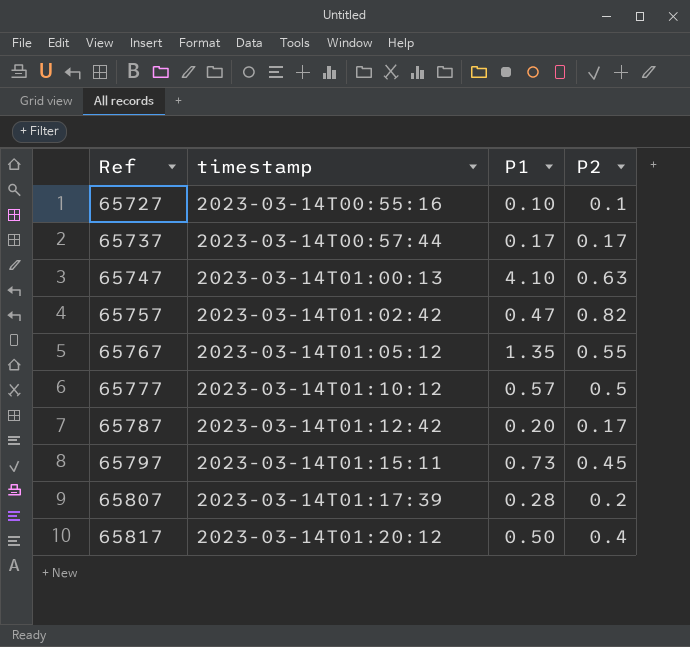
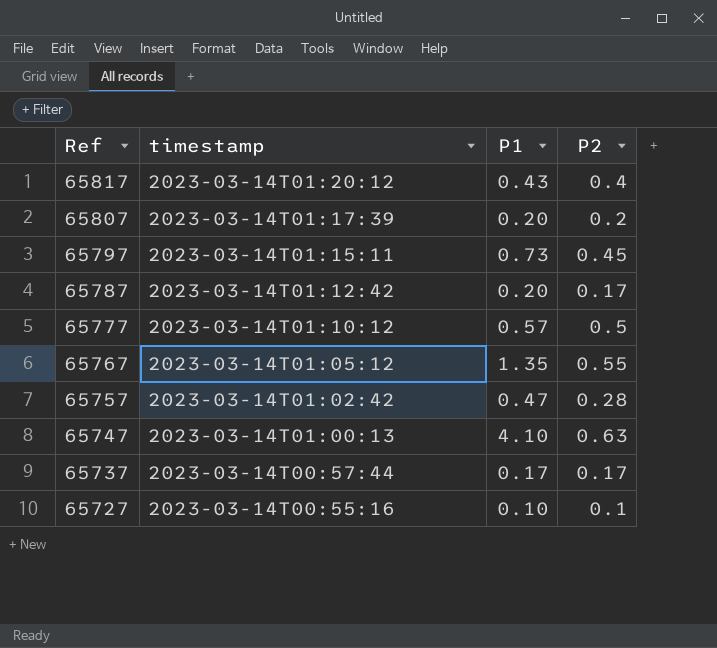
row order: Ref ascending -> Ref descending
65817 | P1: 0.50 -> 0.43
65807 | P1: 0.28 -> 0.20
65757 | P2: 0.82 -> 0.28

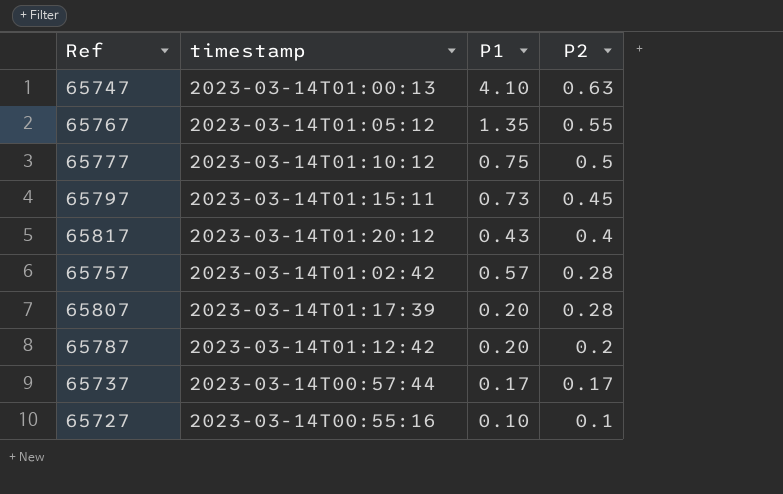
row order: Ref descending -> P2 descending
65777 | P1: 0.57 -> 0.75
65757 | P1: 0.47 -> 0.57
65807 | P2: 0.2 -> 0.28
65787 | P2: 0.17 -> 0.2

